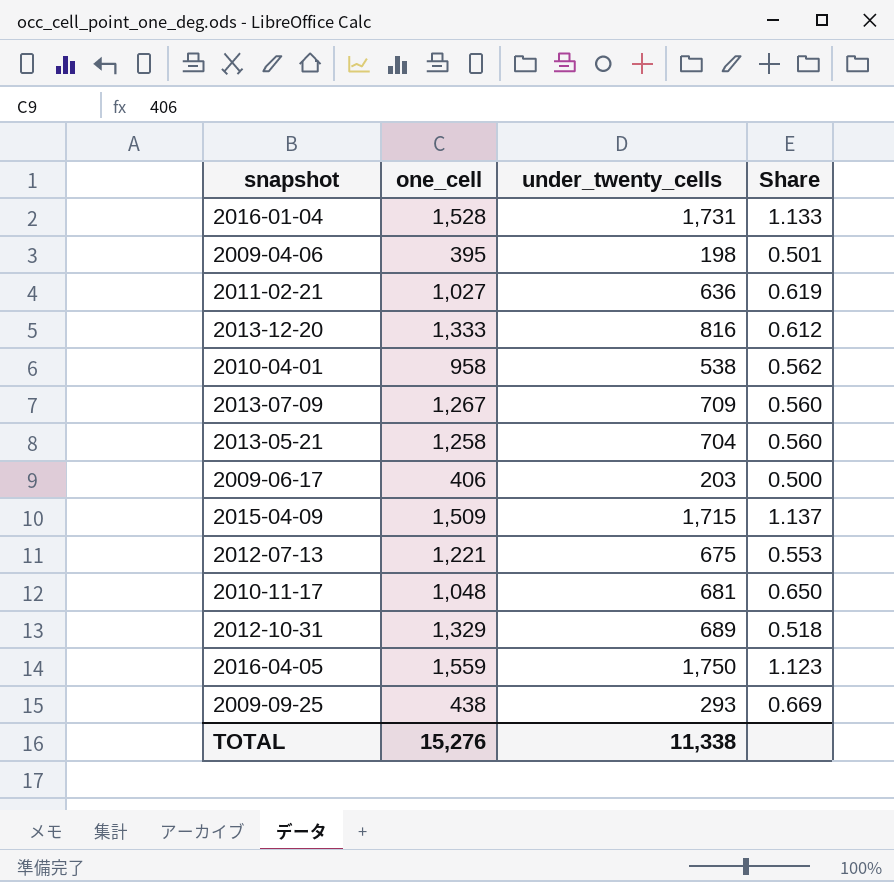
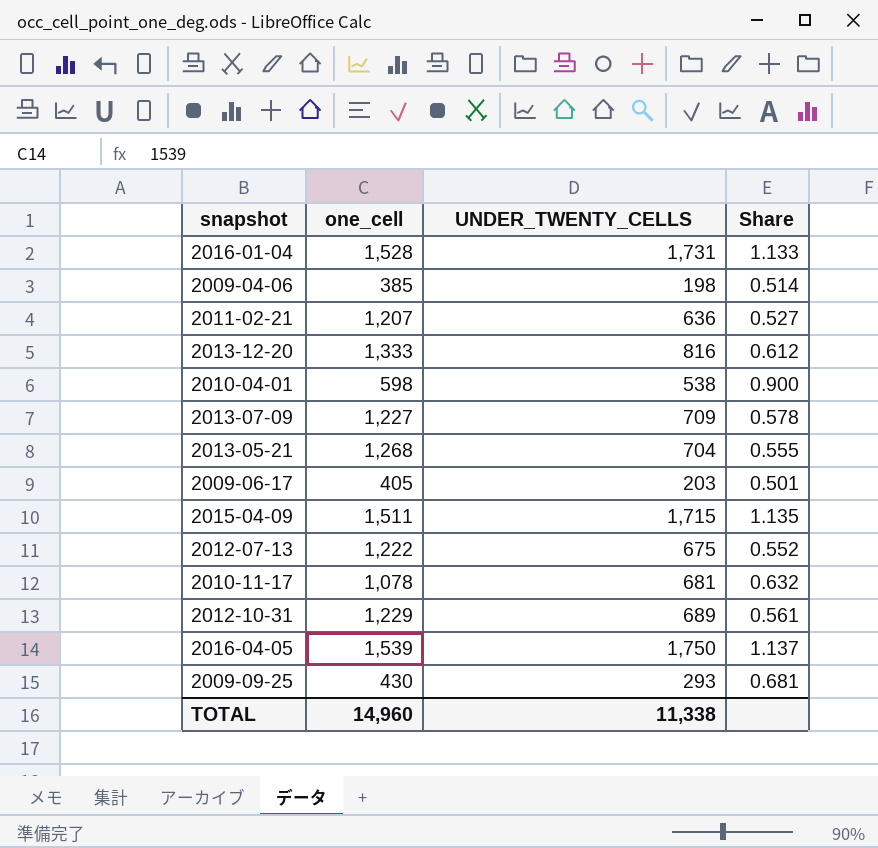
column name: under_twenty_cells -> UNDER_TWENTY_CELLS
2009-04-06 | one_cell: 395 -> 385
2009-04-06 | Share: 0.501 -> 0.514
2011-02-21 | one_cell: 1,027 -> 1,207
2011-02-21 | Share: 0.619 -> 0.527
2010-04-01 | one_cell: 958 -> 598
2010-04-01 | Share: 0.562 -> 0.900
2013-07-09 | one_cell: 1,267 -> 1,227
2013-07-09 | Share: 0.560 -> 0.578
2013-05-21 | one_cell: 1,258 -> 1,268
2013-05-21 | Share: 0.560 -> 0.555
2009-06-17 | one_cell: 406 -> 405
2009-06-17 | Share: 0.500 -> 0.501
2015-04-09 | one_cell: 1,509 -> 1,511
2015-04-09 | Share: 1.137 -> 1.135
2012-07-13 | one_cell: 1,221 -> 1,222
2012-07-13 | Share: 0.553 -> 0.552
2010-11-17 | one_cell: 1,048 -> 1,078
2010-11-17 | Share: 0.650 -> 0.632
2012-10-31 | one_cell: 1,329 -> 1,229
2012-10-31 | Share: 0.518 -> 0.561
2016-04-05 | one_cell: 1,559 -> 1,539
2016-04-05 | Share: 1.123 -> 1.137
2009-09-25 | one_cell: 438 -> 430
2009-09-25 | Share: 0.669 -> 0.681
TOTAL | one_cell: 15,276 -> 14,960

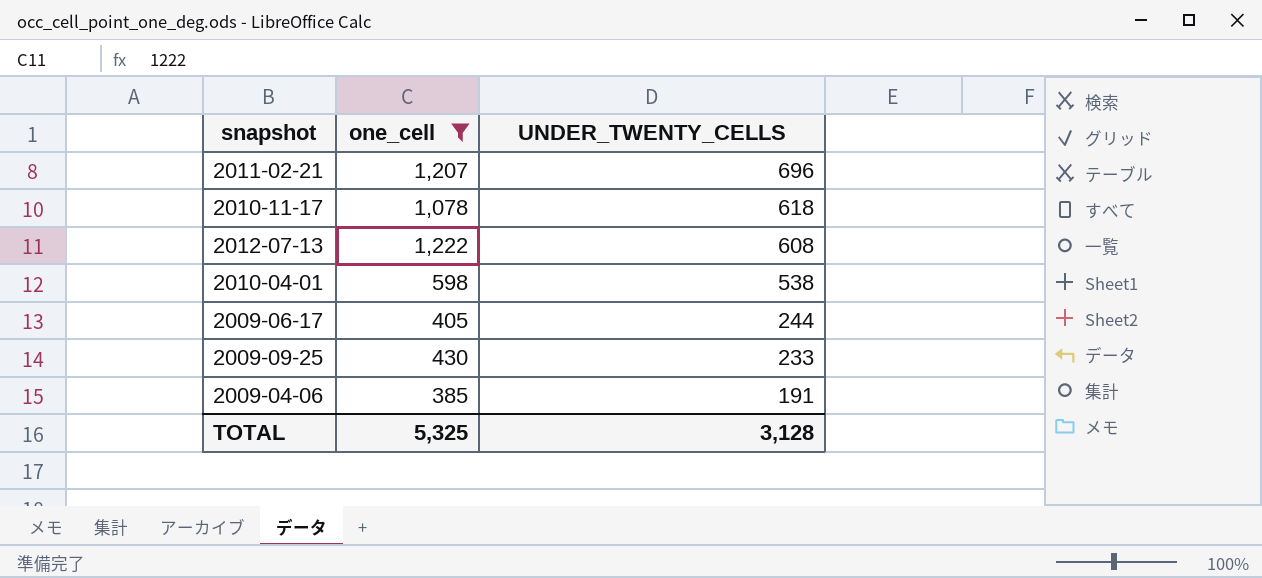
filter: none -> one_cell <= 1,222
row order: none -> UNDER_TWENTY_CELLS descending
column Share | formula: [UNDER_TWENTY_CELLS] / [one_cell] -> none
2011-02-21 | UNDER_TWENTY_CELLS: 636 -> 696
2010-11-17 | UNDER_TWENTY_CELLS: 681 -> 618
2012-07-13 | UNDER_TWENTY_CELLS: 675 -> 608
2009-06-17 | UNDER_TWENTY_CELLS: 203 -> 244
2009-09-25 | UNDER_TWENTY_CELLS: 293 -> 233
2009-04-06 | UNDER_TWENTY_CELLS: 198 -> 191
TOTAL | one_cell: 14,960 -> 5,325
TOTAL | UNDER_TWENTY_CELLS: 11,338 -> 3,128

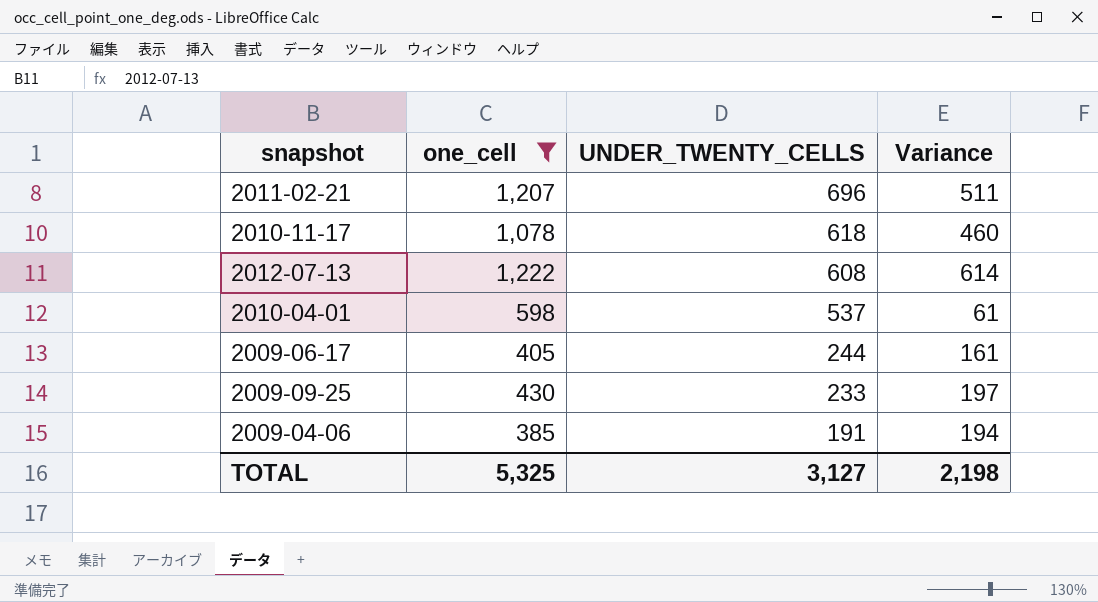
column Variance | formula: none -> [one_cell] - [UNDER_TWENTY_CELLS]
2010-04-01 | UNDER_TWENTY_CELLS: 538 -> 537
TOTAL | UNDER_TWENTY_CELLS: 3,128 -> 3,127

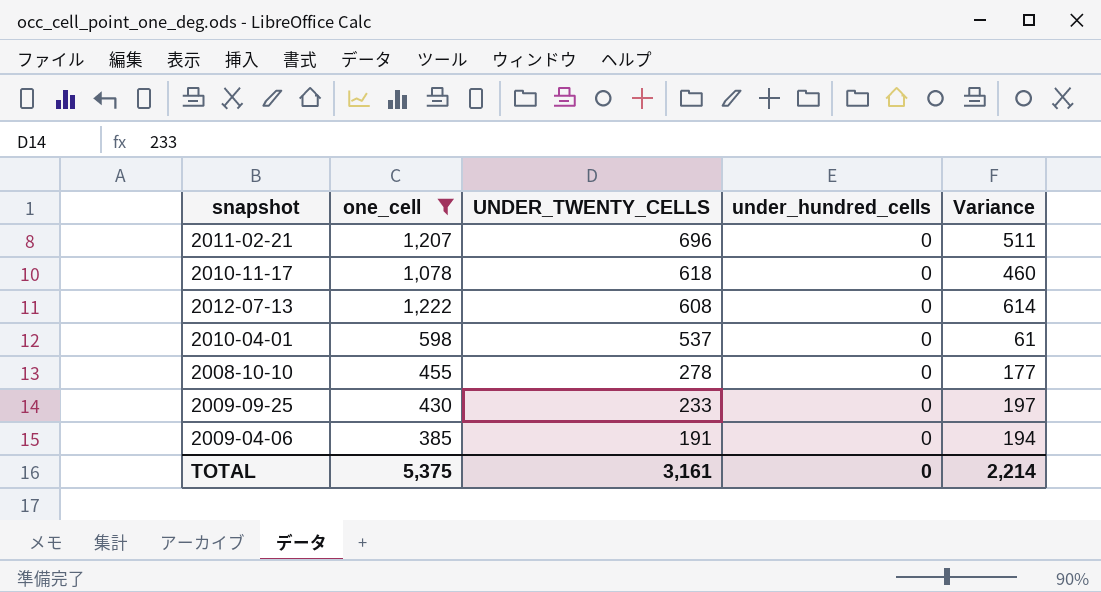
column under_hundred_cells | position: none -> 4
row 2009-06-17: 405 | 244 | 161 -> none
row 2008-10-10: none -> 455 | 278 | 0 | 177
TOTAL | one_cell: 5,325 -> 5,375
TOTAL | UNDER_TWENTY_CELLS: 3,127 -> 3,161
TOTAL | Variance: 2,198 -> 2,214

